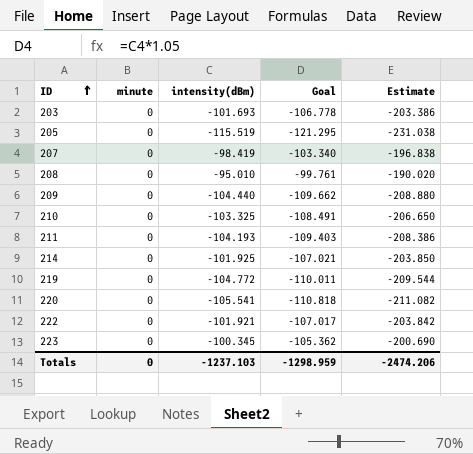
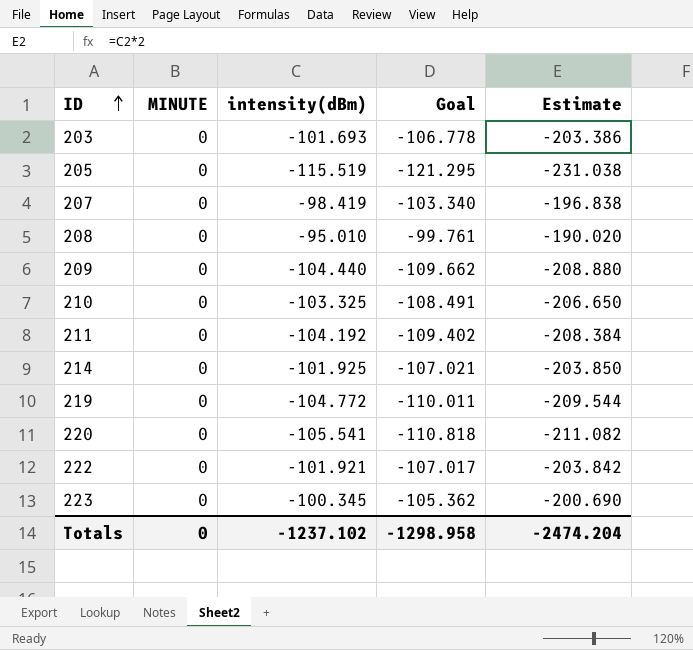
column name: minute -> MINUTE
211 | intensity(dBm): -104.193 -> -104.192
211 | Goal: -109.403 -> -109.402
211 | Estimate: -208.386 -> -208.384
Totals | intensity(dBm): -1237.103 -> -1237.102
Totals | Goal: -1298.959 -> -1298.958
Totals | Estimate: -2474.206 -> -2474.204

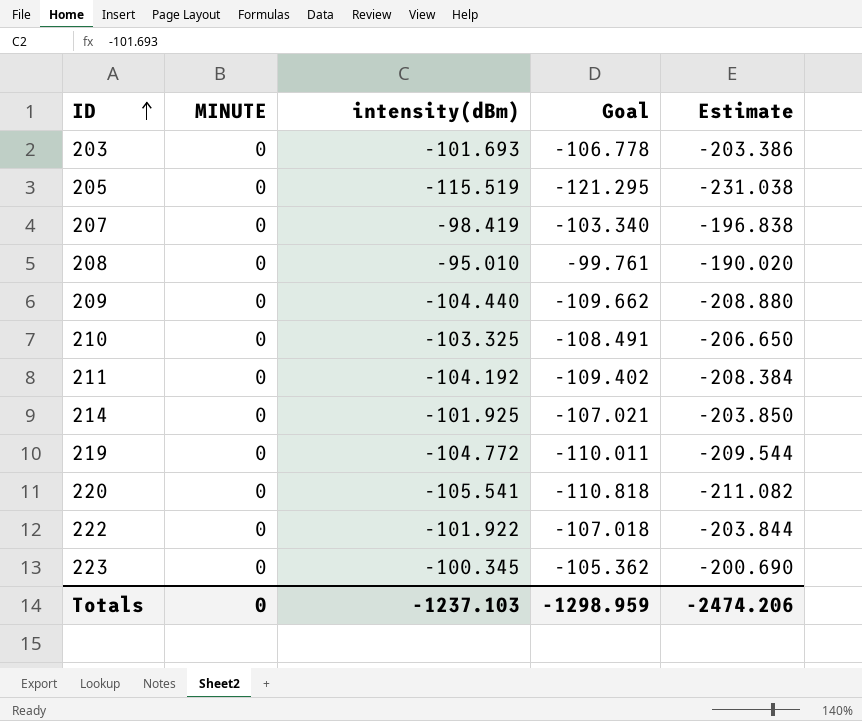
222 | intensity(dBm): -101.921 -> -101.922
222 | Goal: -107.017 -> -107.018
222 | Estimate: -203.842 -> -203.844
Totals | intensity(dBm): -1237.102 -> -1237.103
Totals | Goal: -1298.958 -> -1298.959
Totals | Estimate: -2474.204 -> -2474.206

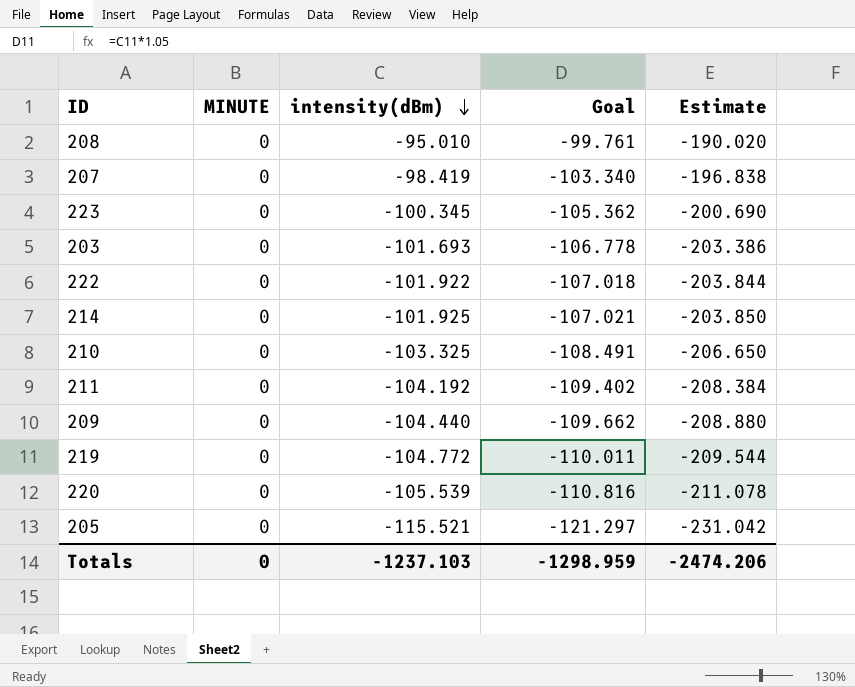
row order: ID ascending -> intensity(dBm) descending
220 | intensity(dBm): -105.541 -> -105.539
220 | Goal: -110.818 -> -110.816
220 | Estimate: -211.082 -> -211.078
205 | intensity(dBm): -115.519 -> -115.521
205 | Goal: -121.295 -> -121.297
205 | Estimate: -231.038 -> -231.042

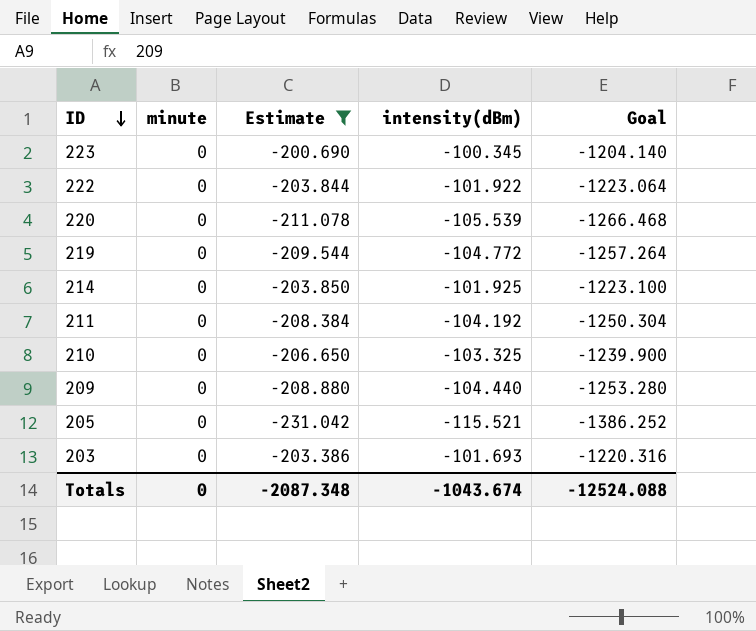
filter: none -> Estimate <= -200.690
row order: intensity(dBm) descending -> ID descending
column name: MINUTE -> minute
column Estimate | position: 5 -> 3
column Goal | formula: [intensity(dBm)] * 1.05 -> [intensity(dBm)] * 12
Totals | Estimate: -2474.206 -> -2087.348
Totals | intensity(dBm): -1237.103 -> -1043.674
Totals | Goal: -1298.959 -> -12524.088

